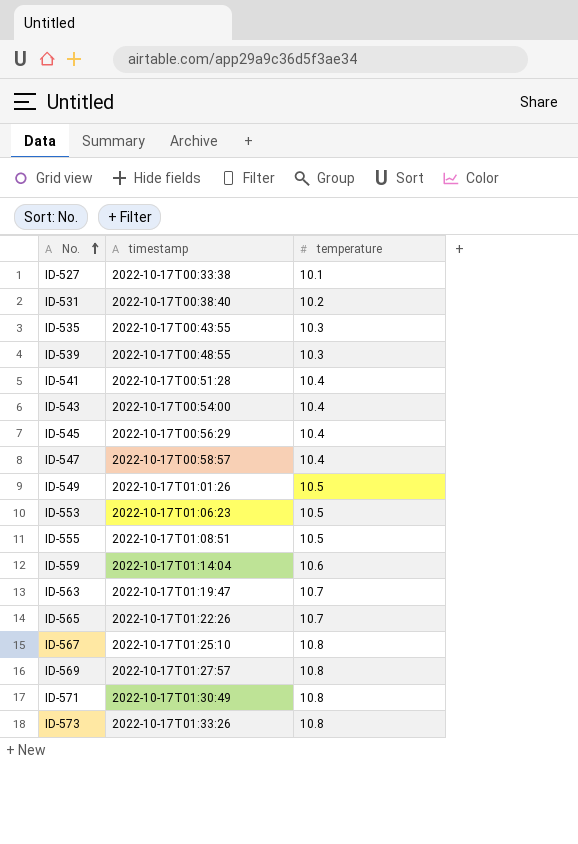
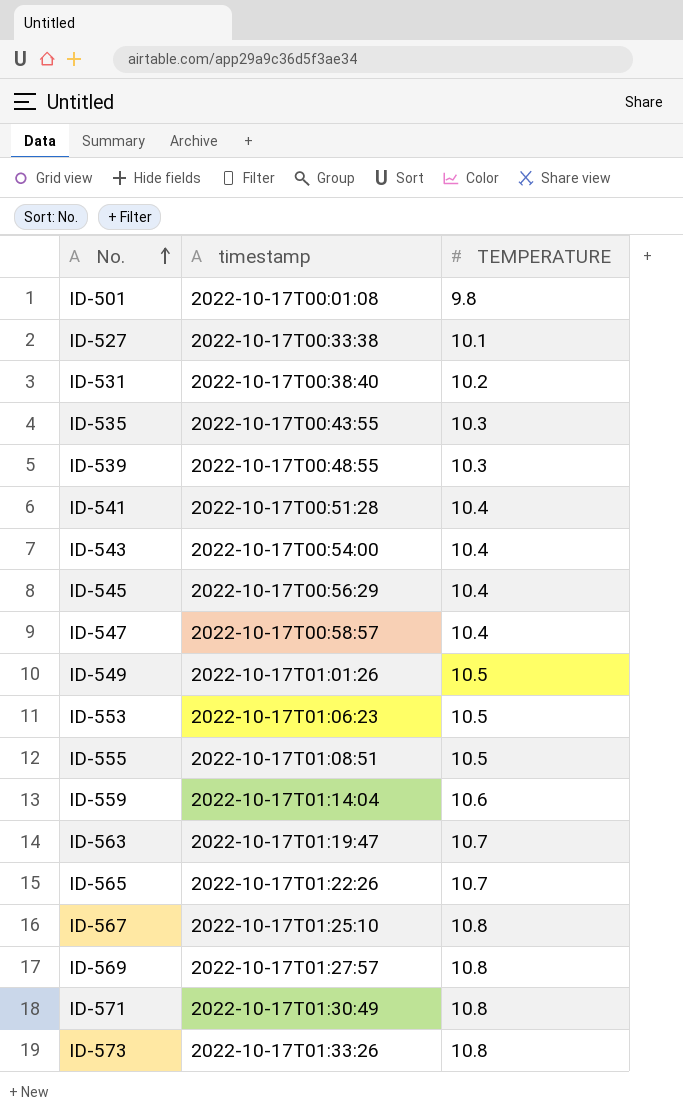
column name: temperature -> TEMPERATURE
row ID-501: none -> 2022-10-17T00:01:08 | 9.8

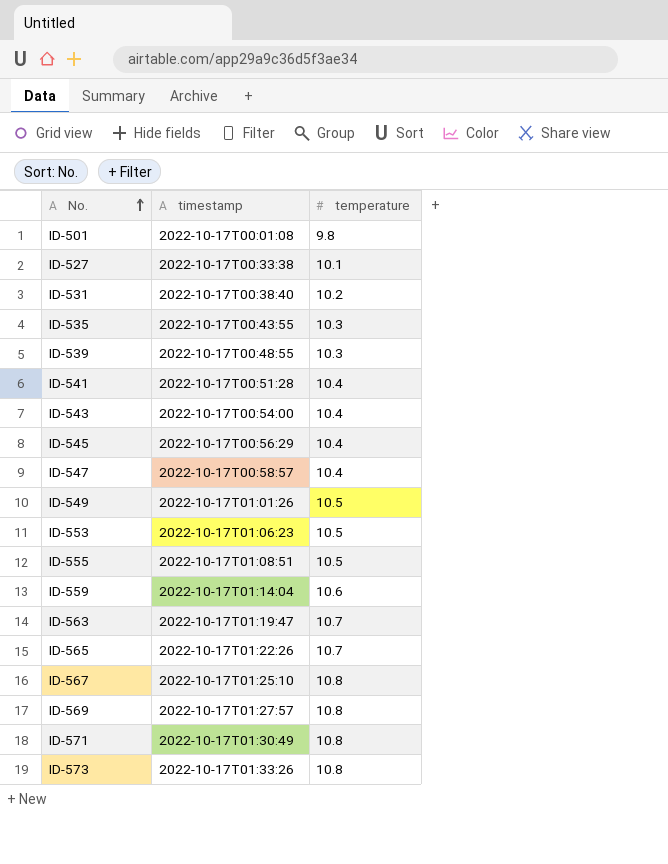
column name: TEMPERATURE -> temperature

